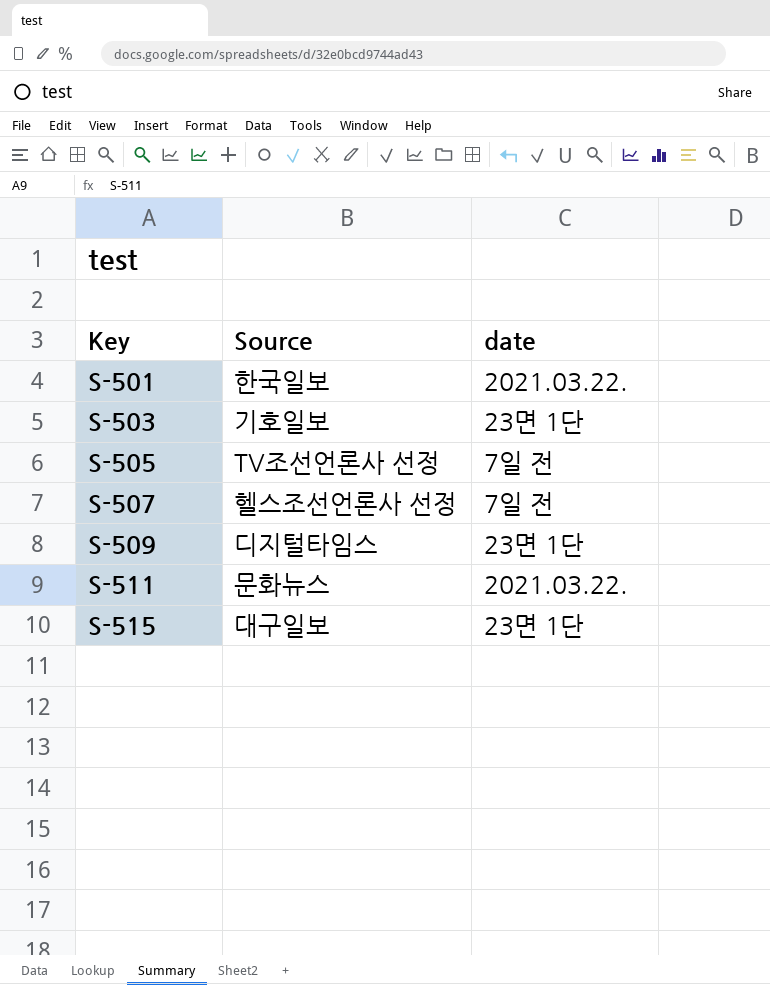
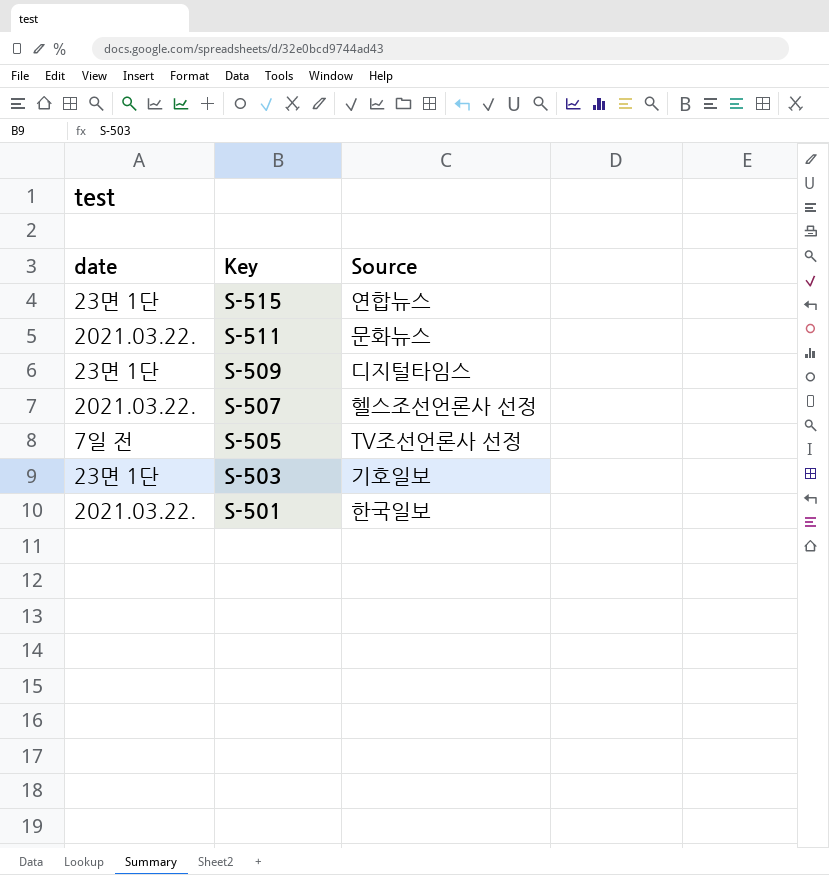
row order: Key ascending -> Key descending
column date | position: 3 -> 1
S-515 | Source: 대구일보 -> 연합뉴스
S-507 | date: 7일 전 -> 2021.03.22.

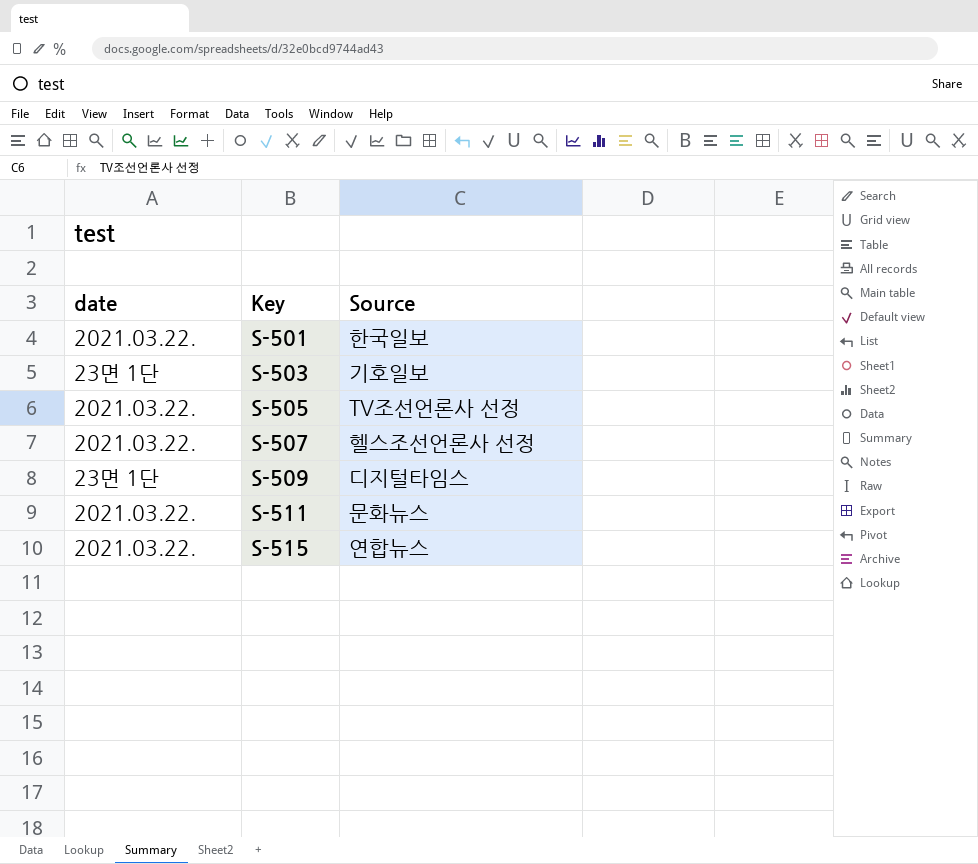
row order: Key descending -> Key ascending
S-505 | date: 7일 전 -> 2021.03.22.
S-515 | date: 23면 1단 -> 2021.03.22.

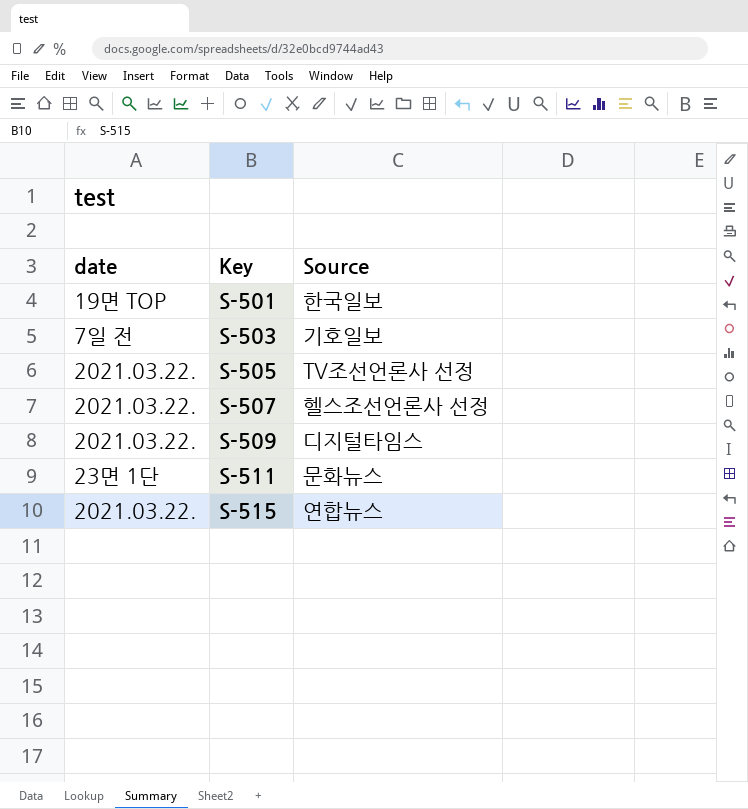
S-501 | date: 2021.03.22. -> 19면 TOP
S-503 | date: 23면 1단 -> 7일 전
S-509 | date: 23면 1단 -> 2021.03.22.
S-511 | date: 2021.03.22. -> 23면 1단

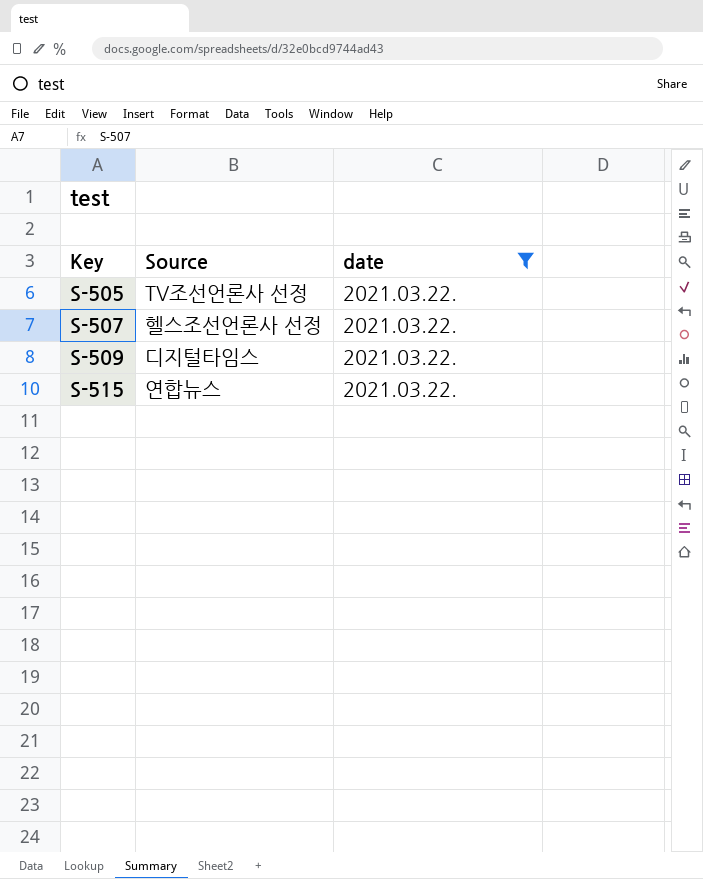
filter: none -> date = 2021.03.22.
column date | position: 1 -> 3

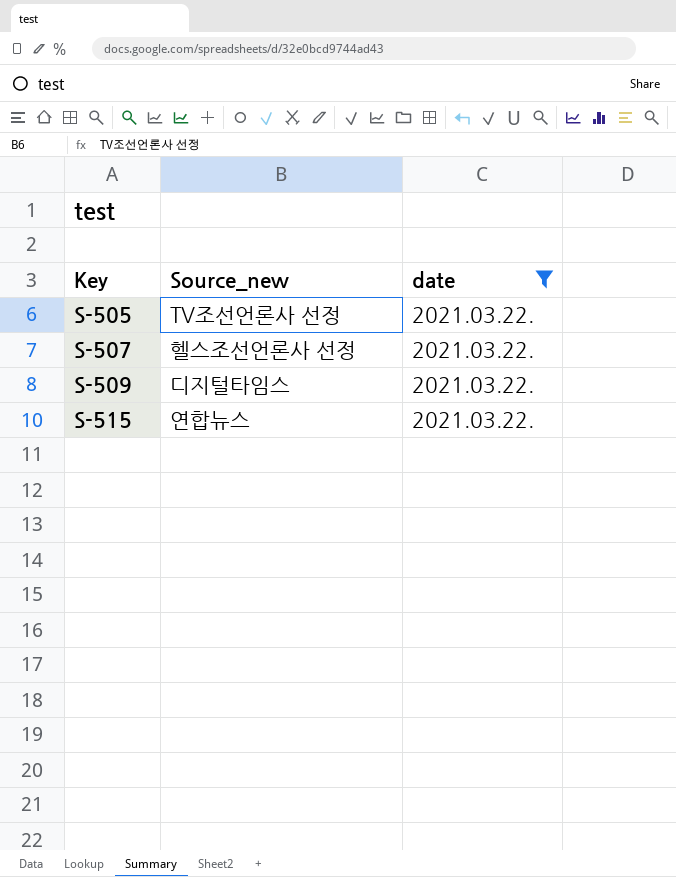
column name: Source -> Source_new

